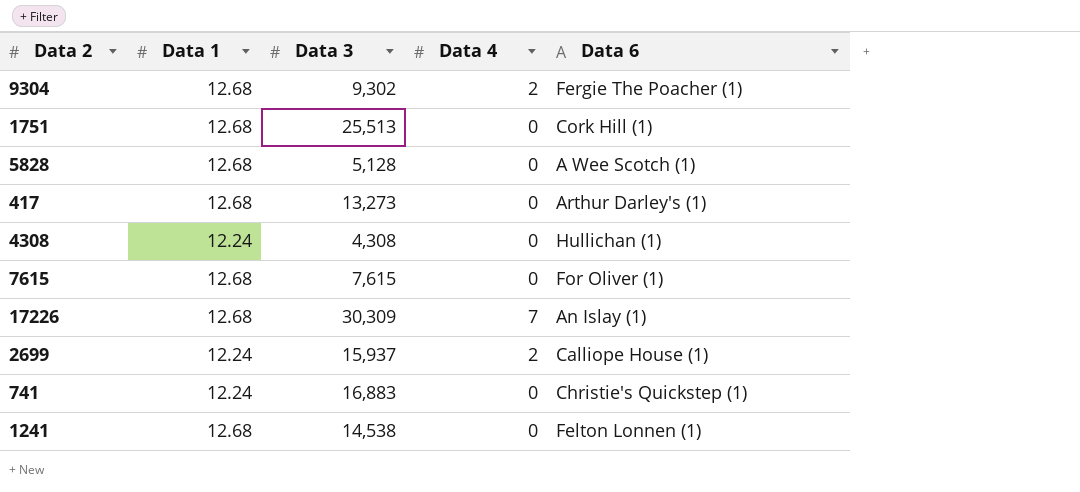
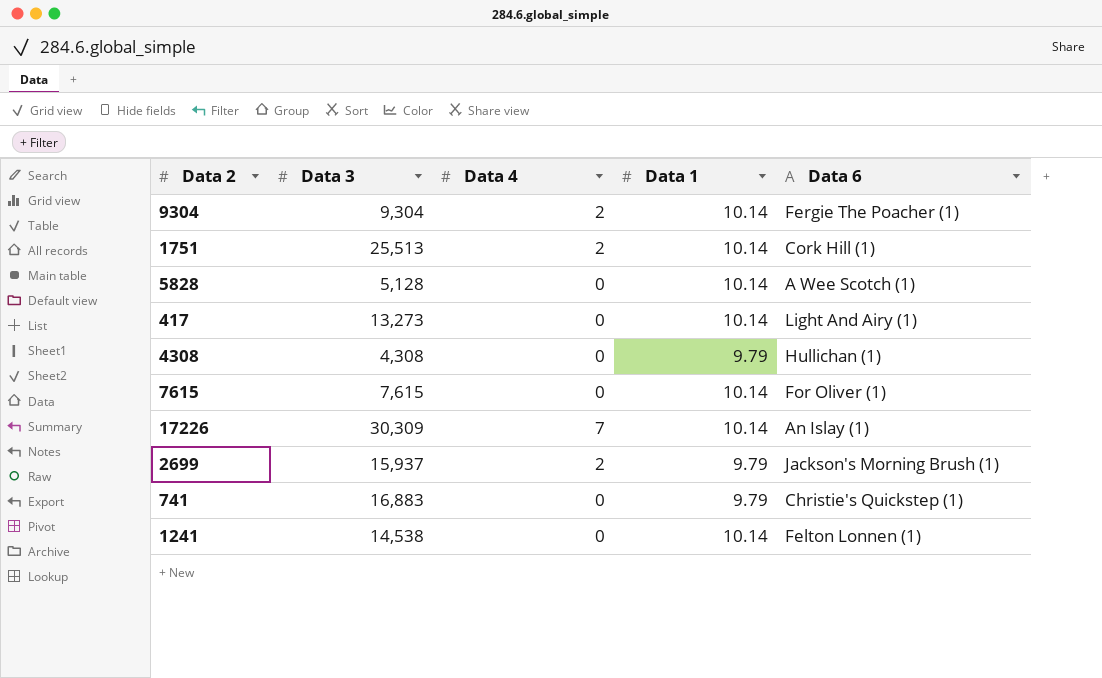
column Data 1 | position: 2 -> 4
9304 | Data 3: 9,302 -> 9,304
9304 | Data 1: 12.68 -> 10.14
1751 | Data 4: 0 -> 2
1751 | Data 1: 12.68 -> 10.14
5828 | Data 1: 12.68 -> 10.14
417 | Data 1: 12.68 -> 10.14
417 | Data 6: Arthur Darley's (1) -> Light And Airy (1)
4308 | Data 1: 12.24 -> 9.79
7615 | Data 1: 12.68 -> 10.14
17226 | Data 1: 12.68 -> 10.14
2699 | Data 1: 12.24 -> 9.79
2699 | Data 6: Calliope House (1) -> Jackson's Morning Brush (1)
741 | Data 1: 12.24 -> 9.79
1241 | Data 1: 12.68 -> 10.14

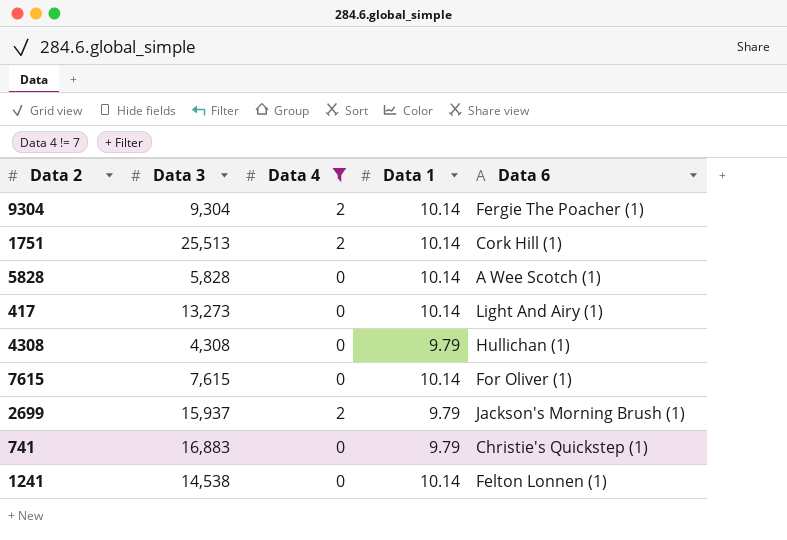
filter: none -> Data 4 != 7
5828 | Data 3: 5,128 -> 5,828

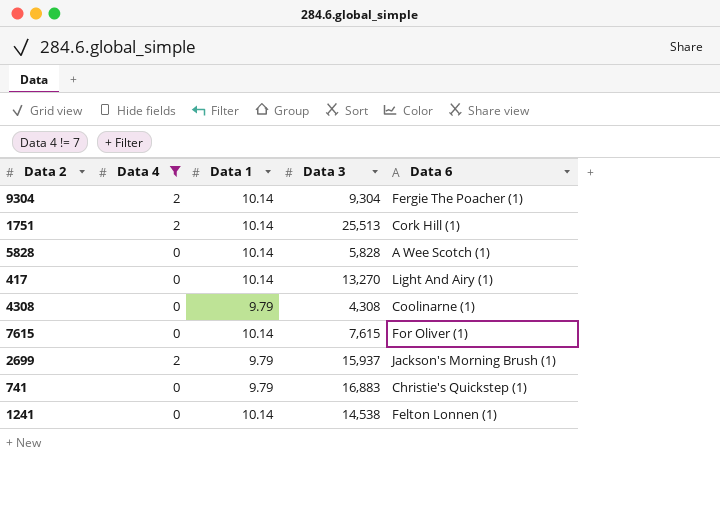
column Data 3 | position: 2 -> 4
417 | Data 3: 13,273 -> 13,270
4308 | Data 6: Hullichan (1) -> Coolinarne (1)

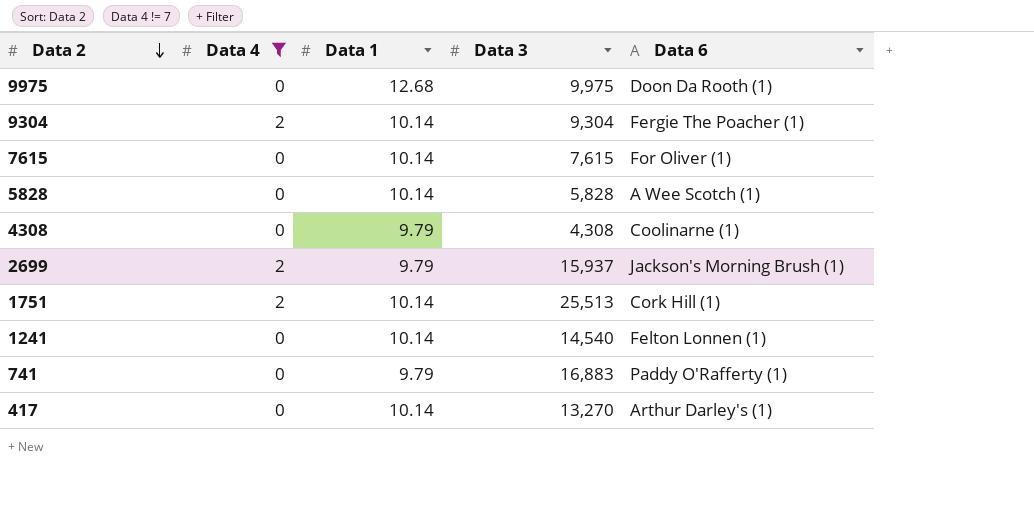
row order: none -> Data 2 descending
row 9975: none -> 0 | 12.68 | 9,975 | Doon Da Rooth (1)
1241 | Data 3: 14,538 -> 14,540
741 | Data 6: Christie's Quickstep (1) -> Paddy O'Rafferty (1)
417 | Data 6: Light And Airy (1) -> Arthur Darley's (1)

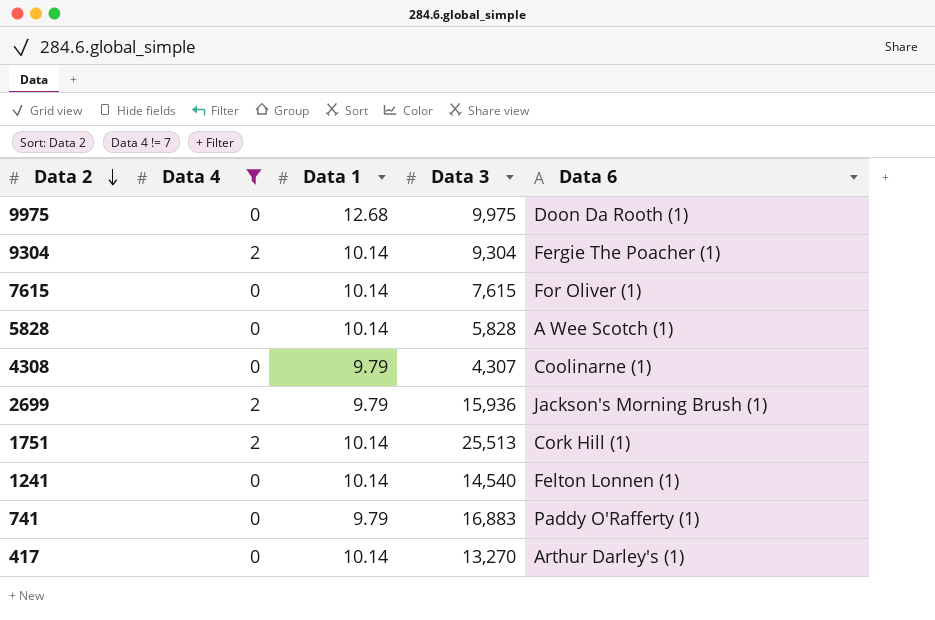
4308 | Data 3: 4,308 -> 4,307
2699 | Data 3: 15,937 -> 15,936

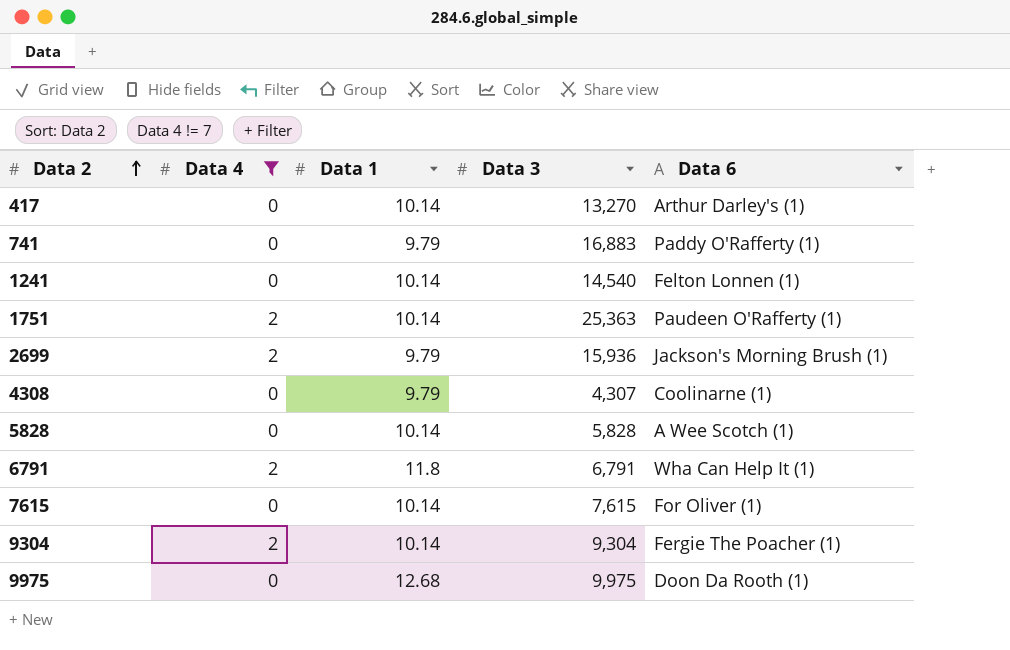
row order: Data 2 descending -> Data 2 ascending
1751 | Data 3: 25,513 -> 25,363
1751 | Data 6: Cork Hill (1) -> Paudeen O'Rafferty (1)
row 6791: none -> 2 | 11.8 | 6,791 | Wha Can Help It (1)

